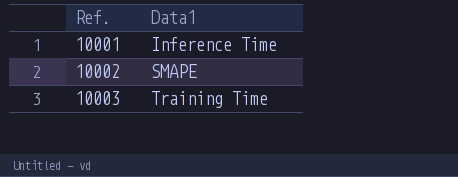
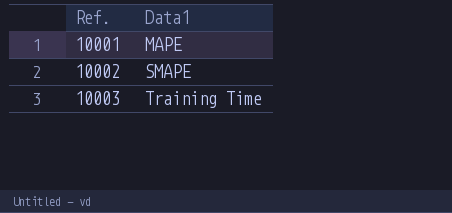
10001 | Data1: Inference Time -> MAPE

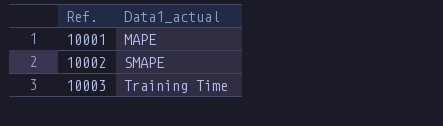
column name: Data1 -> Data1_actual

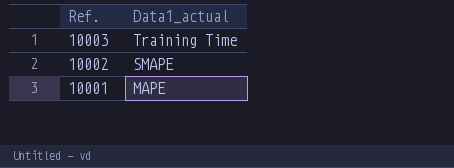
row order: Ref. ascending -> Ref. descending

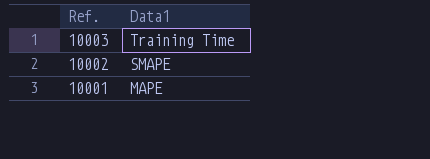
column name: Data1_actual -> Data1

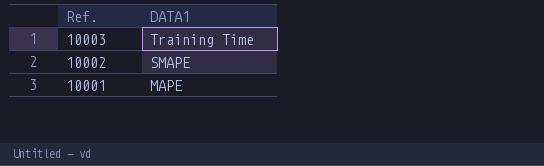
column name: Data1 -> DATA1

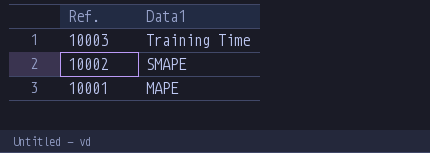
column name: DATA1 -> Data1

